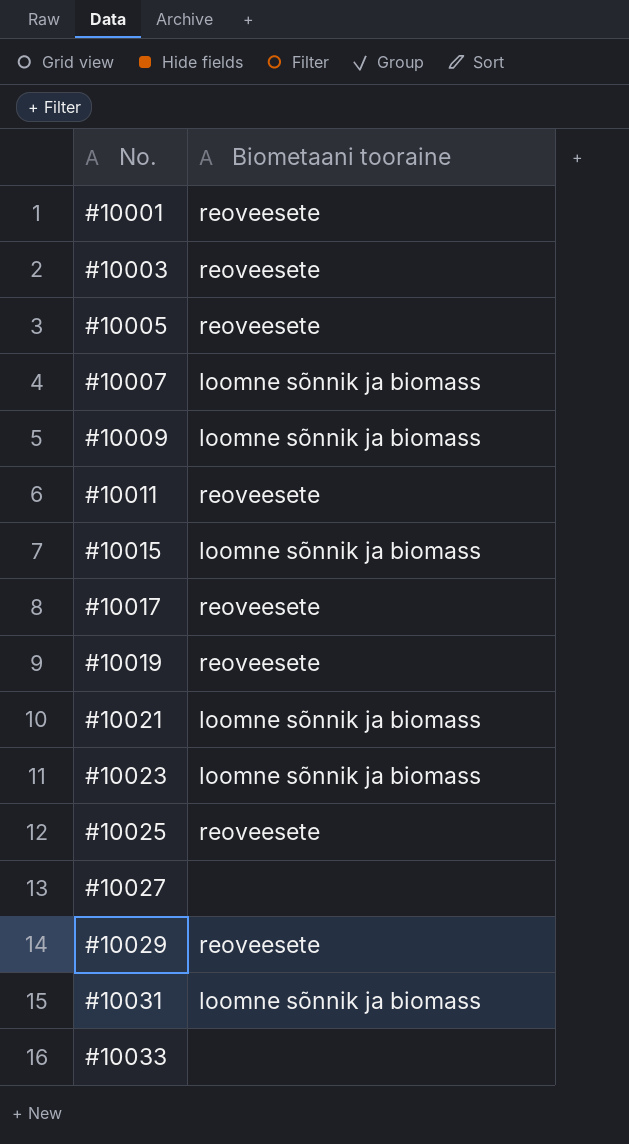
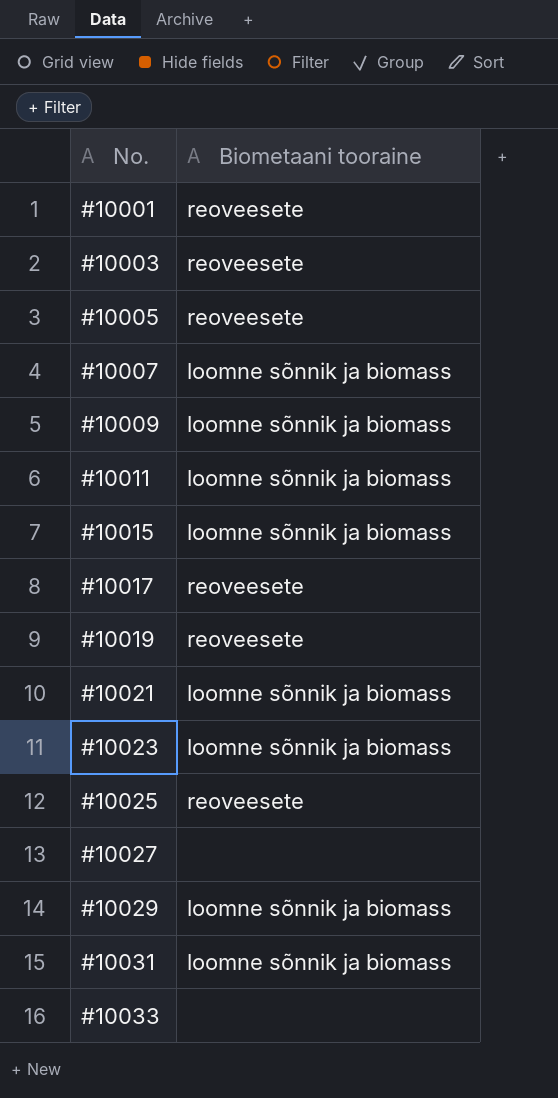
#10011 | Biometaani tooraine: reoveesete -> loomne sõnnik ja biomass
#10029 | Biometaani tooraine: reoveesete -> loomne sõnnik ja biomass

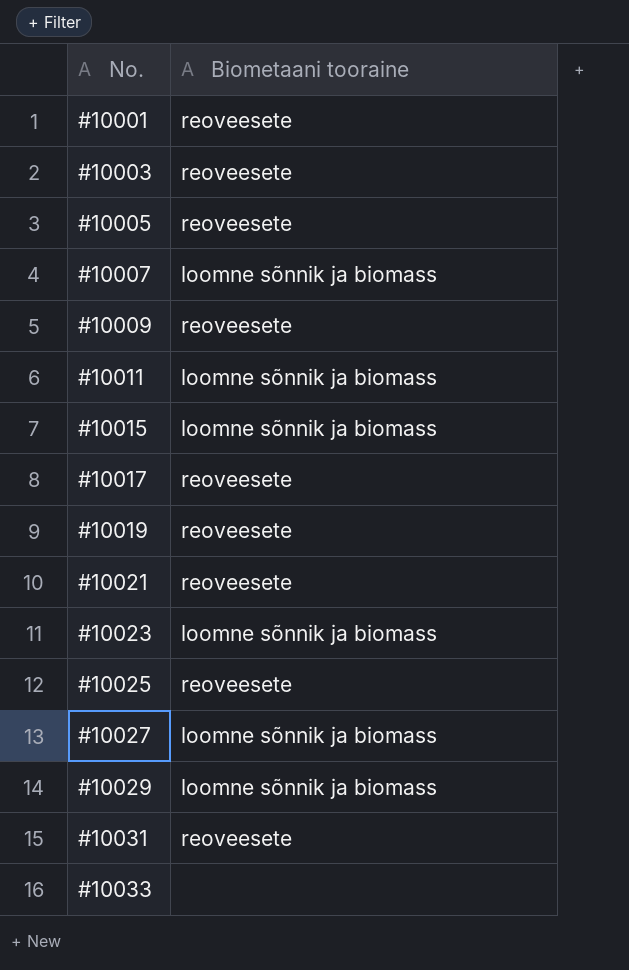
#10009 | Biometaani tooraine: loomne sõnnik ja biomass -> reoveesete
#10021 | Biometaani tooraine: loomne sõnnik ja biomass -> reoveesete
#10027 | Biometaani tooraine: none -> loomne sõnnik ja biomass
#10031 | Biometaani tooraine: loomne sõnnik ja biomass -> reoveesete

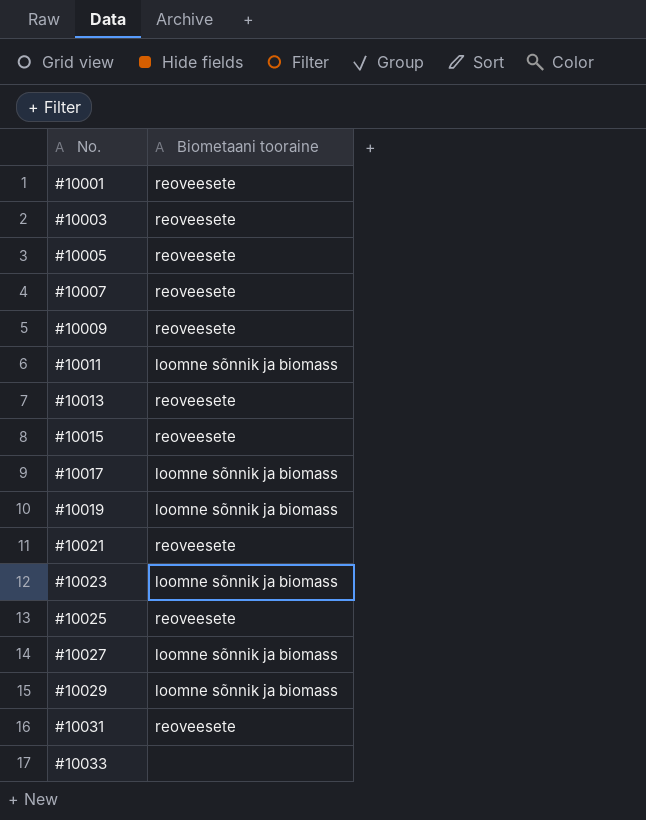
#10007 | Biometaani tooraine: loomne sõnnik ja biomass -> reoveesete
row #10013: none -> reoveesete
#10015 | Biometaani tooraine: loomne sõnnik ja biomass -> reoveesete
#10017 | Biometaani tooraine: reoveesete -> loomne sõnnik ja biomass
#10019 | Biometaani tooraine: reoveesete -> loomne sõnnik ja biomass

